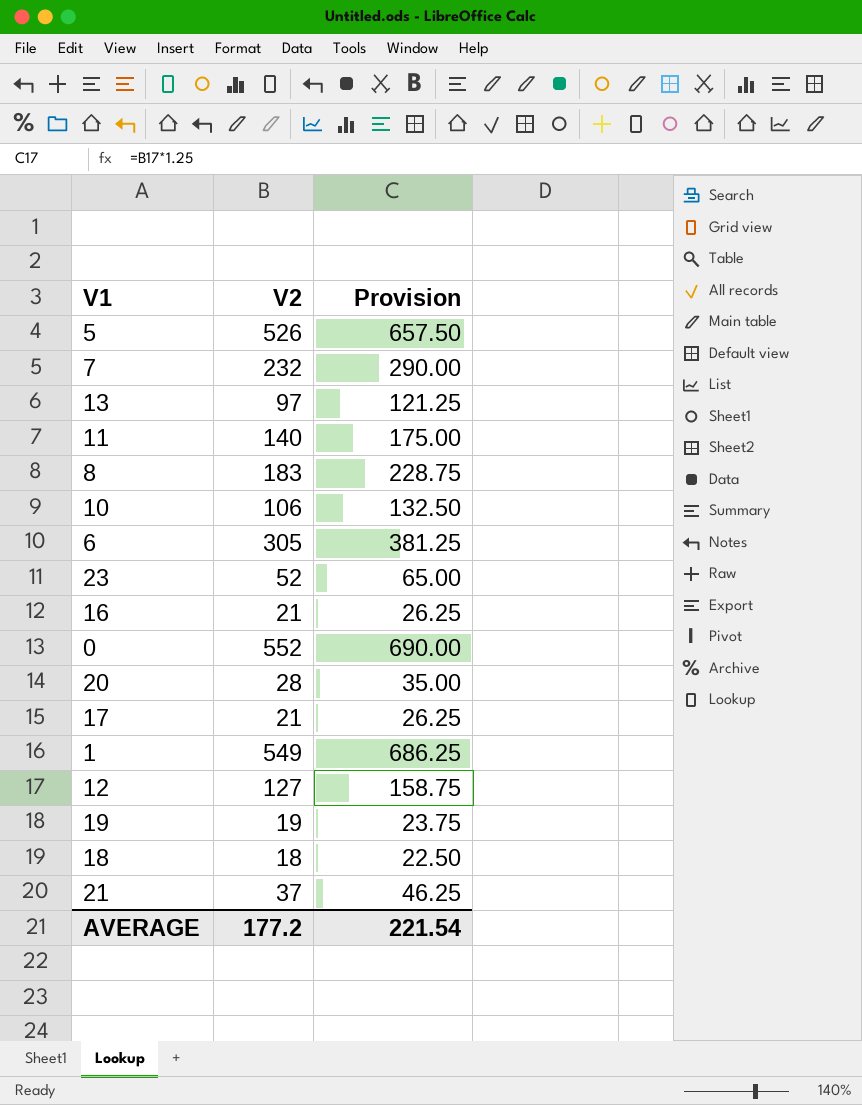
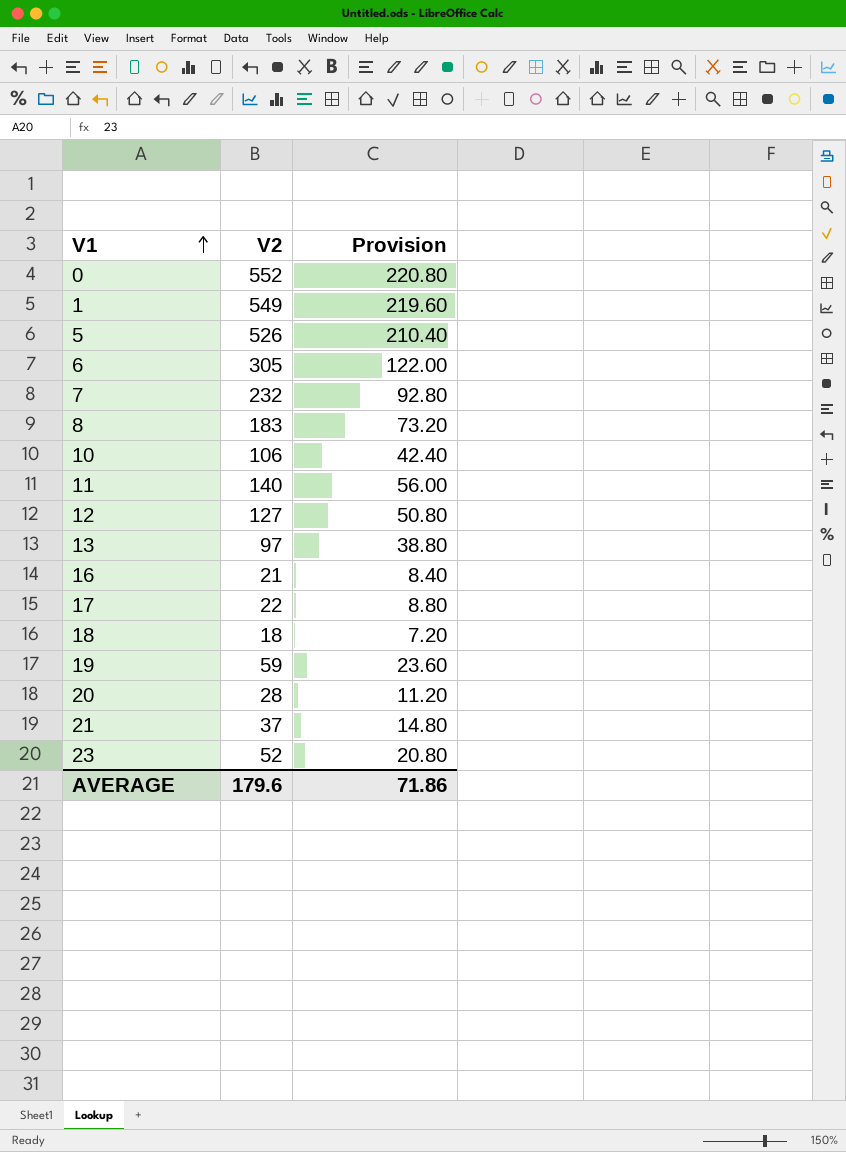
row order: none -> V1 ascending
column Provision | formula: [V2] * 1.25 -> [V2] * 0.4
17 | V2: 21 -> 22
19 | V2: 19 -> 59
AVERAGE | V2: 177.2 -> 179.6
AVERAGE | Provision: 221.54 -> 71.86

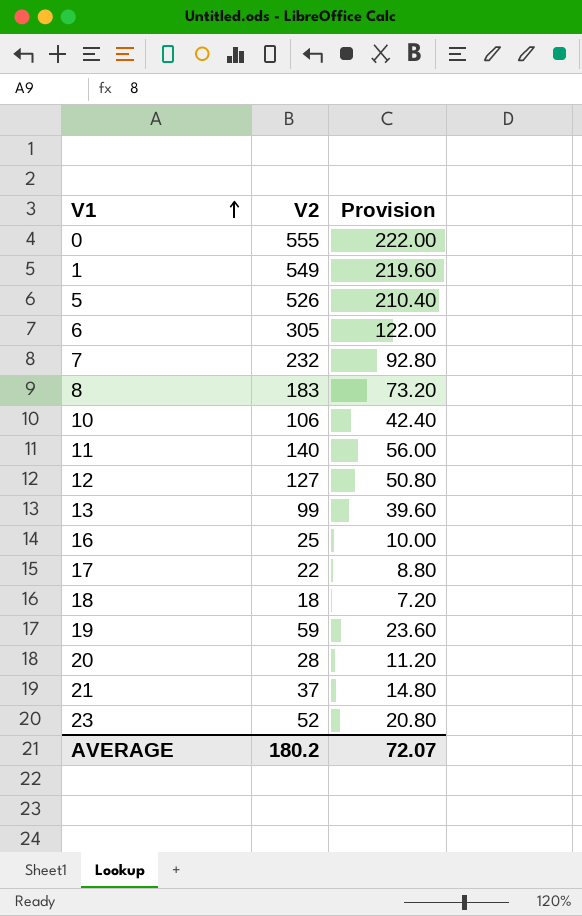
0 | V2: 552 -> 555
0 | Provision: 220.80 -> 222.00
13 | V2: 97 -> 99
13 | Provision: 38.80 -> 39.60
16 | V2: 21 -> 25
16 | Provision: 8.40 -> 10.00
AVERAGE | V2: 179.6 -> 180.2
AVERAGE | Provision: 71.86 -> 72.07

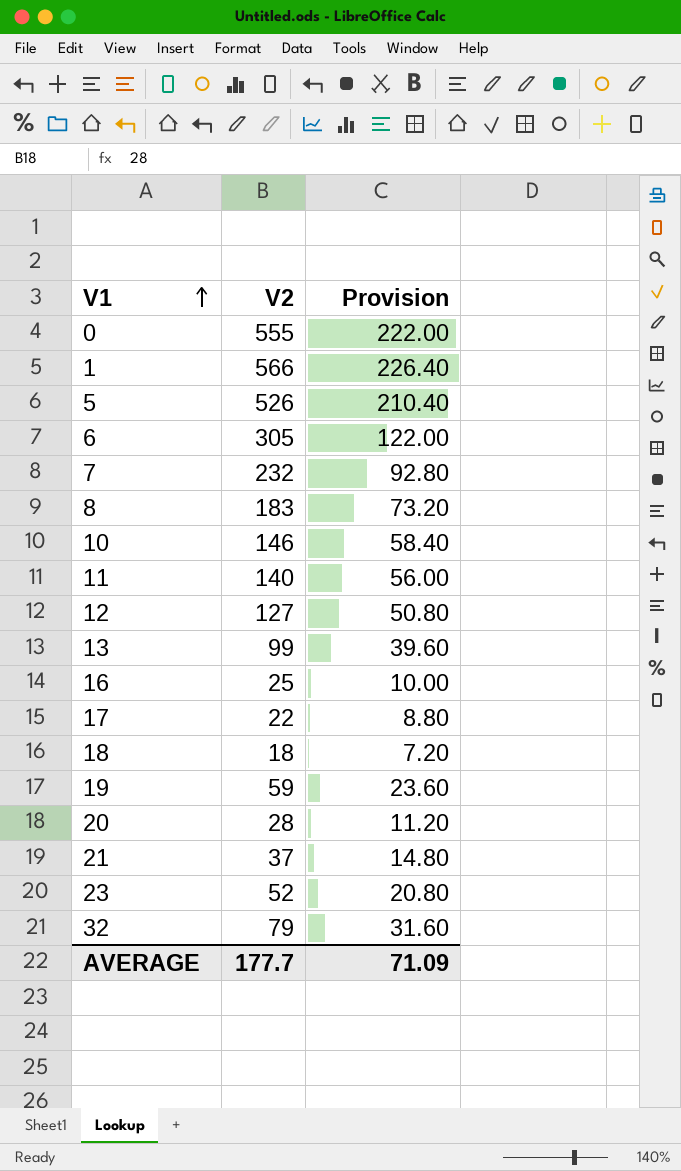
1 | V2: 549 -> 566
1 | Provision: 219.60 -> 226.40
10 | V2: 106 -> 146
10 | Provision: 42.40 -> 58.40
row 32: none -> 79 | 31.60
AVERAGE | V2: 180.2 -> 177.7
AVERAGE | Provision: 72.07 -> 71.09

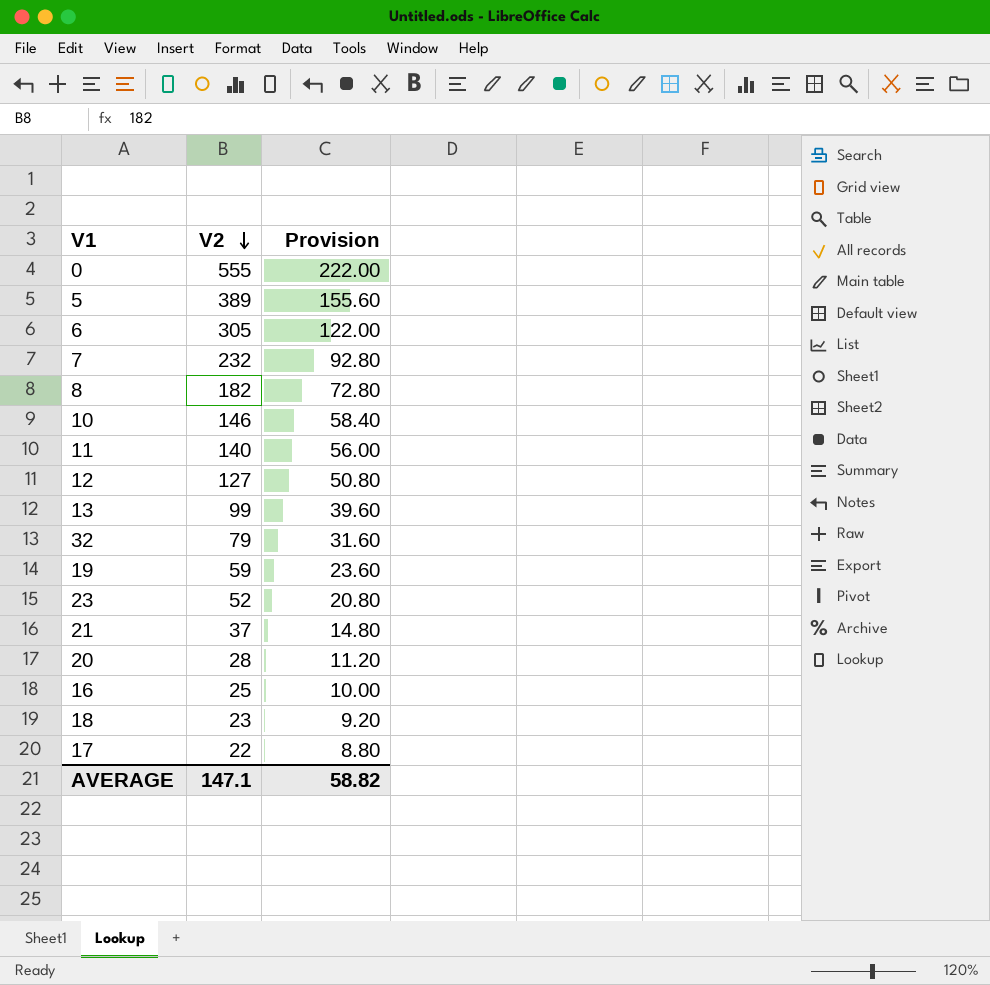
row order: V1 ascending -> V2 descending
row 1: 566 | 226.40 -> none
5 | V2: 526 -> 389
5 | Provision: 210.40 -> 155.60
8 | V2: 183 -> 182
8 | Provision: 73.20 -> 72.80
18 | V2: 18 -> 23
18 | Provision: 7.20 -> 9.20
AVERAGE | V2: 177.7 -> 147.1
AVERAGE | Provision: 71.09 -> 58.82

